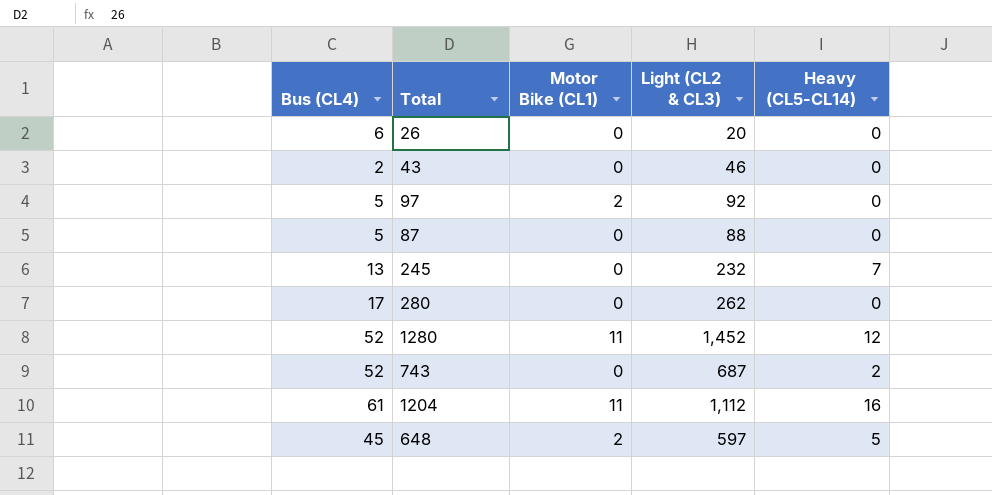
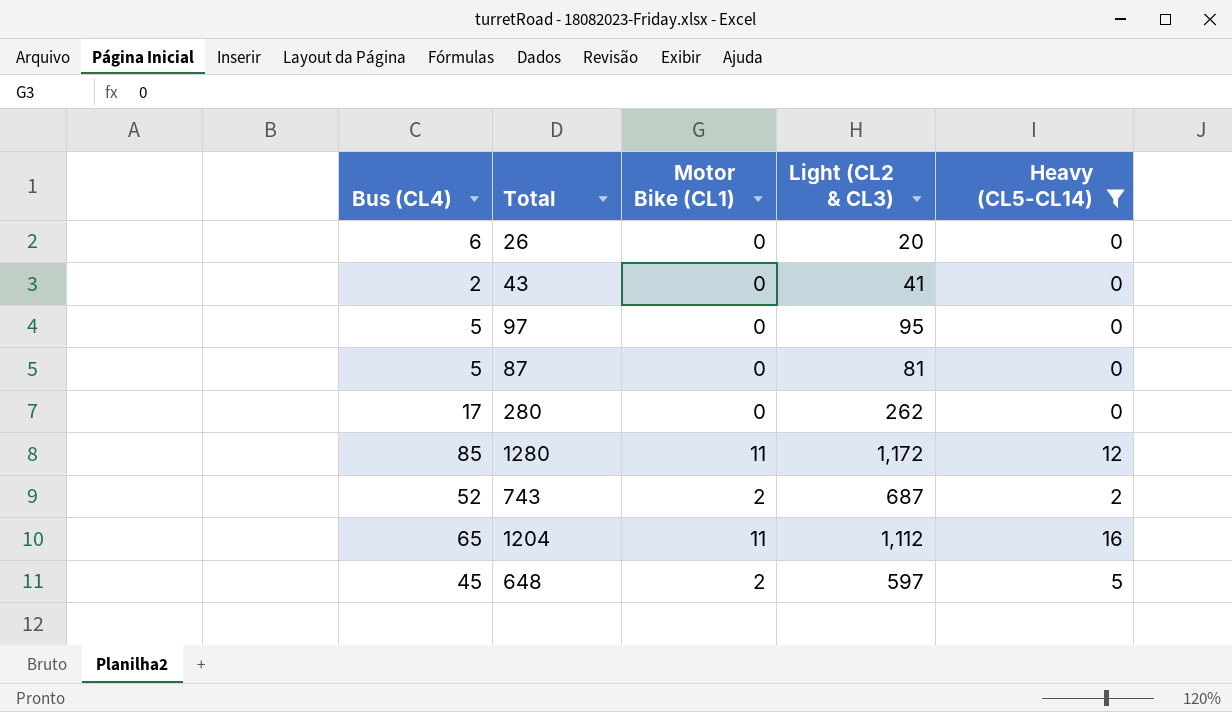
filter: none -> Heavy (CL5-CL14) != 7
43 | Light (CL2 & CL3): 46 -> 41
97 | Motor Bike (CL1): 2 -> 0
97 | Light (CL2 & CL3): 92 -> 95
87 | Light (CL2 & CL3): 88 -> 81
1280 | Bus (CL4): 52 -> 85
1280 | Light (CL2 & CL3): 1,452 -> 1,172
743 | Motor Bike (CL1): 0 -> 2
1204 | Bus (CL4): 61 -> 65

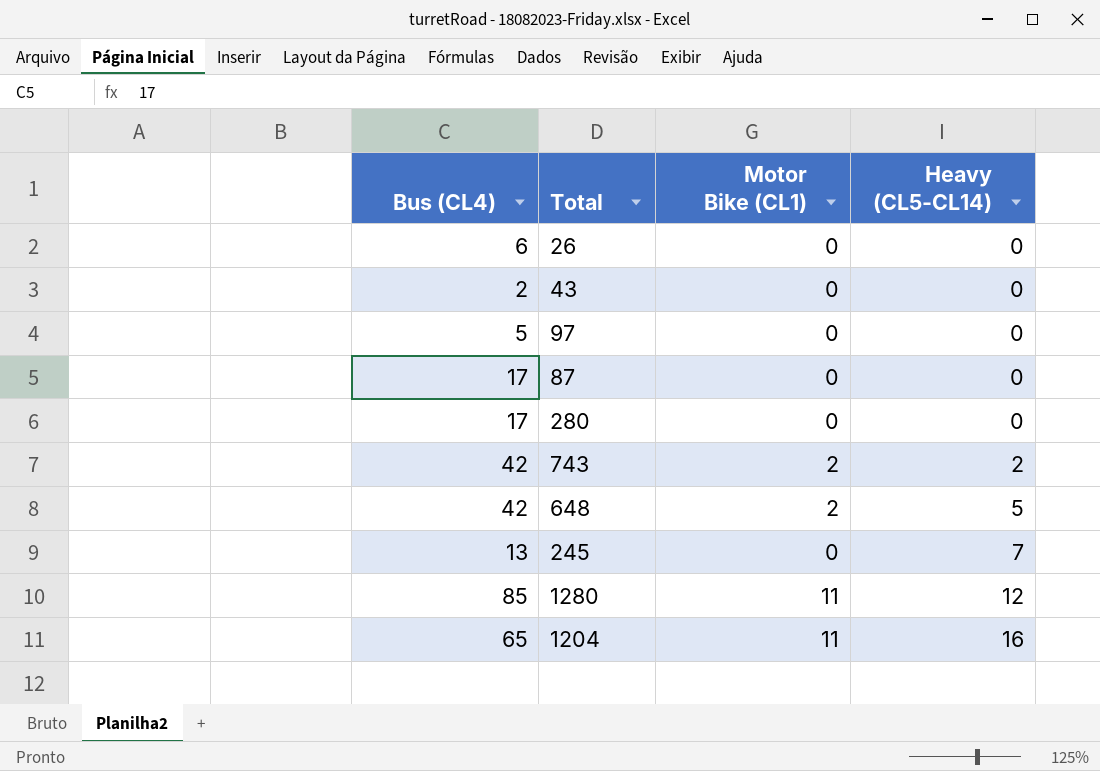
filter: Heavy (CL5-CL14) != 7 -> none
row order: none -> Heavy (CL5-CL14) ascending
column Light (CL2 & CL3) | position: 4 -> none
87 | Bus (CL4): 5 -> 17
743 | Bus (CL4): 52 -> 42
648 | Bus (CL4): 45 -> 42

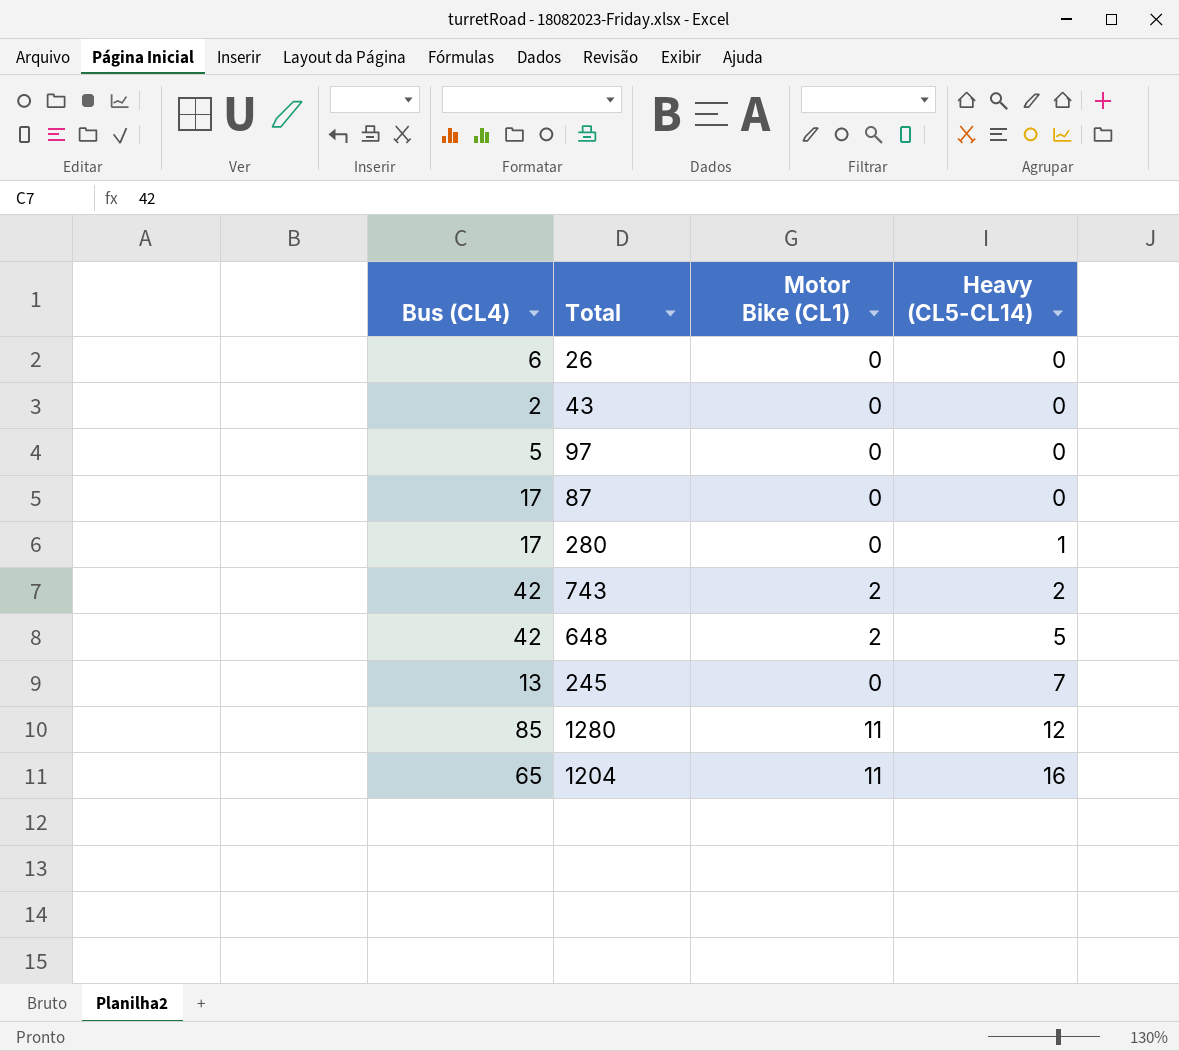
280 | Heavy (CL5-CL14): 0 -> 1

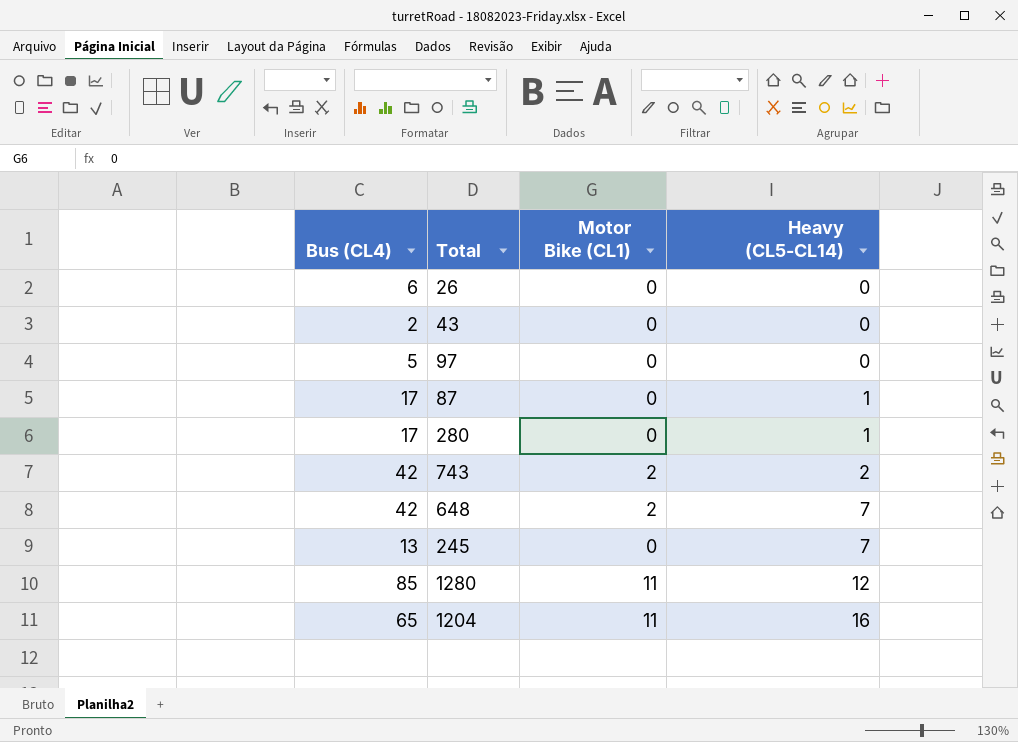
87 | Heavy (CL5-CL14): 0 -> 1
648 | Heavy (CL5-CL14): 5 -> 7

